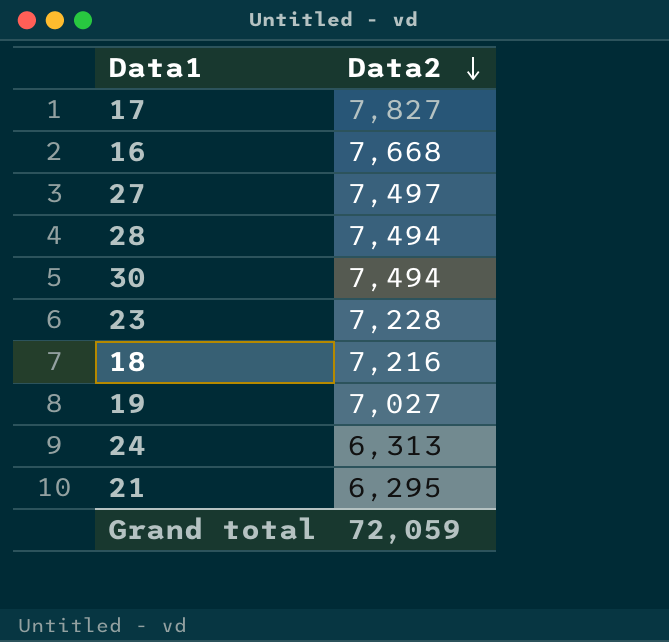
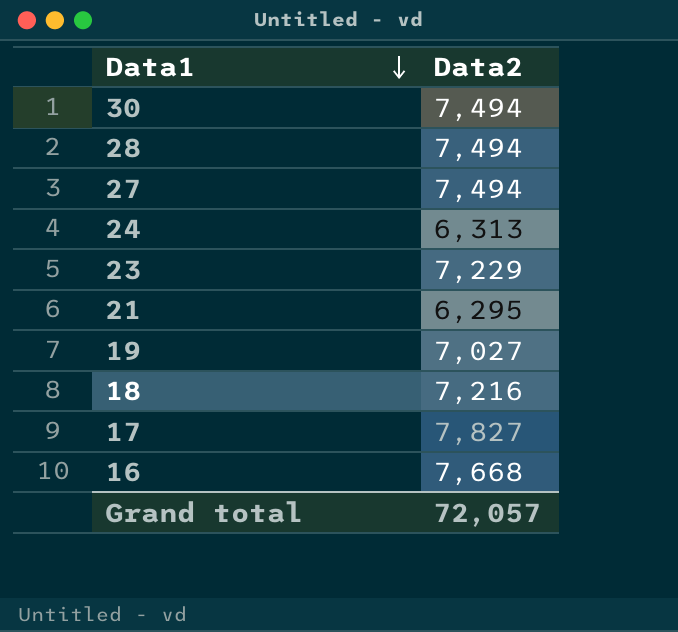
row order: Data2 descending -> Data1 descending
27 | Data2: 7,497 -> 7,494
23 | Data2: 7,228 -> 7,229
Grand total | Data2: 72,059 -> 72,057

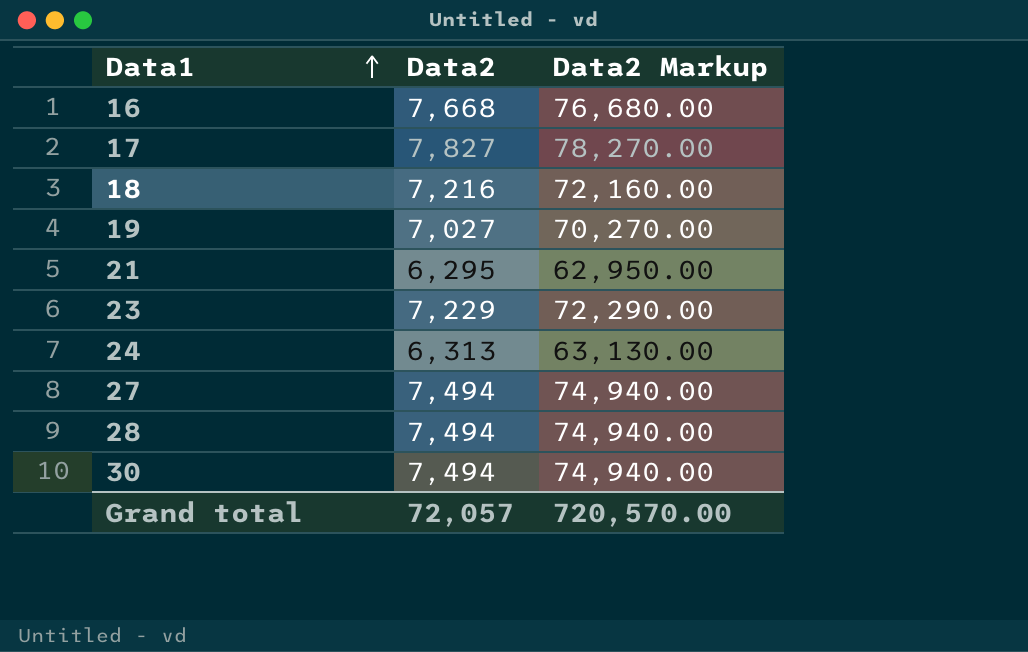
row order: Data1 descending -> Data1 ascending
column Data2 Markup | formula: none -> [Data2] * 10

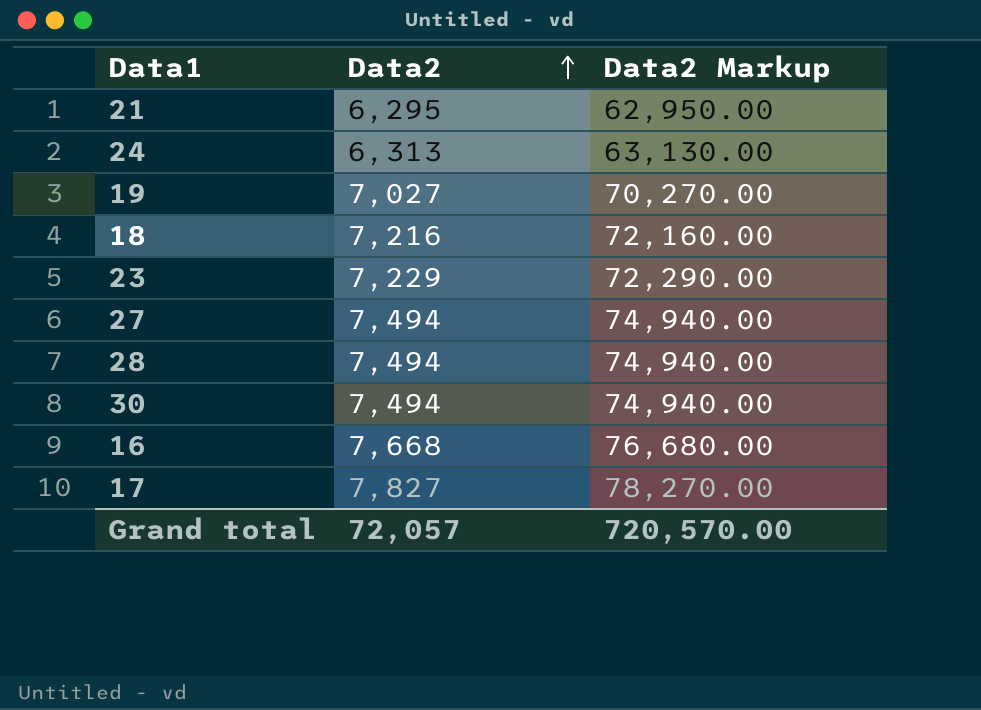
row order: Data1 ascending -> Data2 ascending

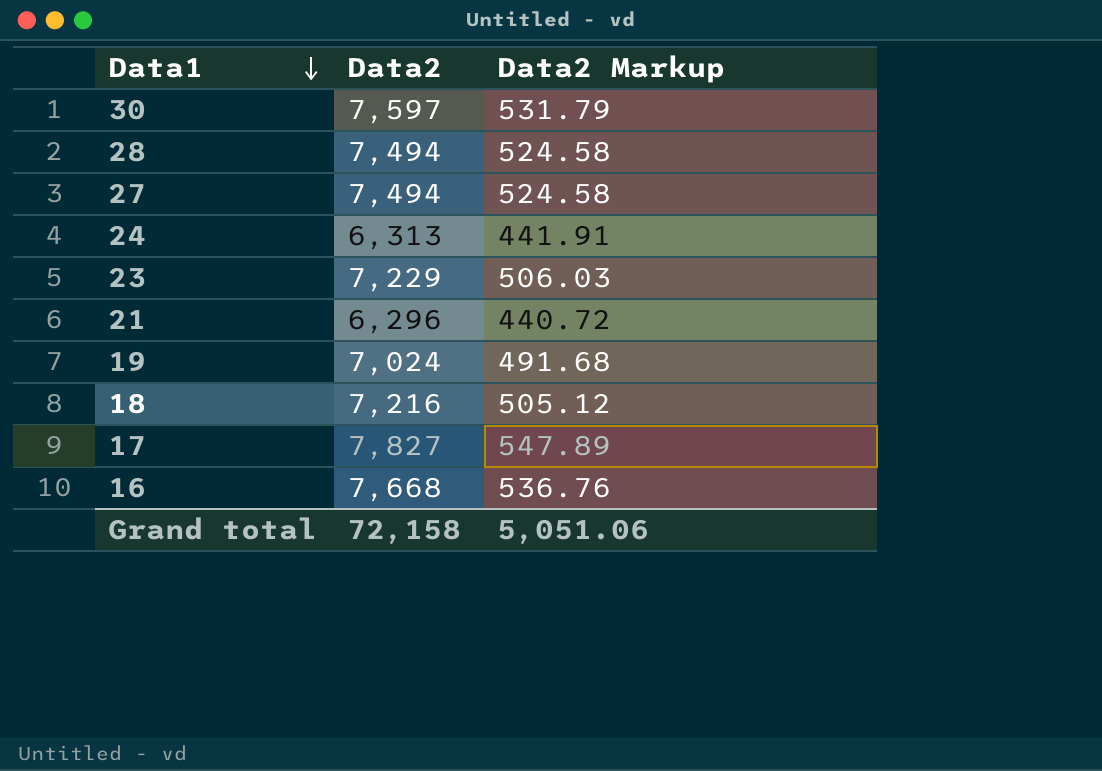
row order: Data2 ascending -> Data1 descending
column Data2 Markup | formula: [Data2] * 10 -> [Data2] * 0.07
30 | Data2: 7,494 -> 7,597
21 | Data2: 6,295 -> 6,296
19 | Data2: 7,027 -> 7,024
Grand total | Data2: 72,057 -> 72,158
Grand total | Data2 Markup: 720,570.00 -> 5,051.06

